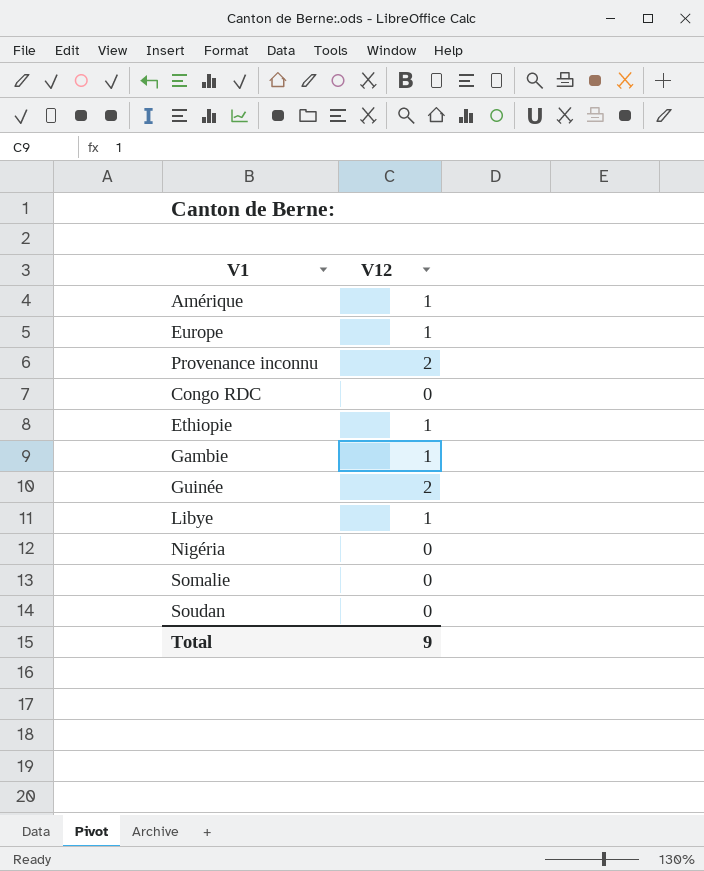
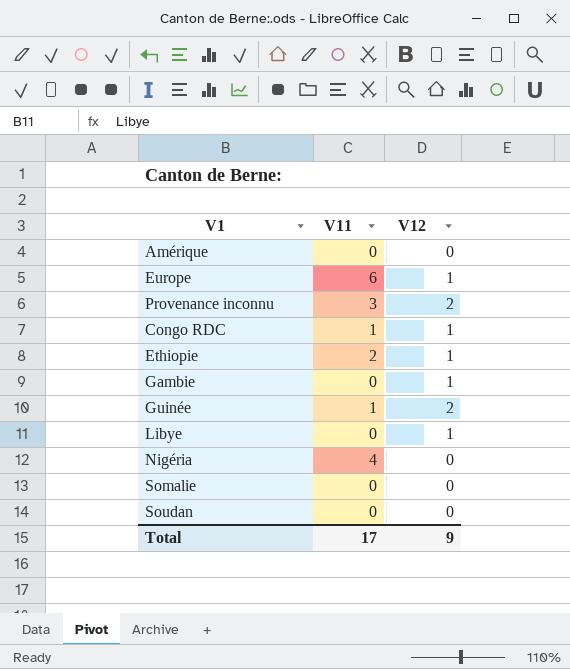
column V11 | position: none -> 2
Amérique | V12: 1 -> 0
Congo RDC | V12: 0 -> 1

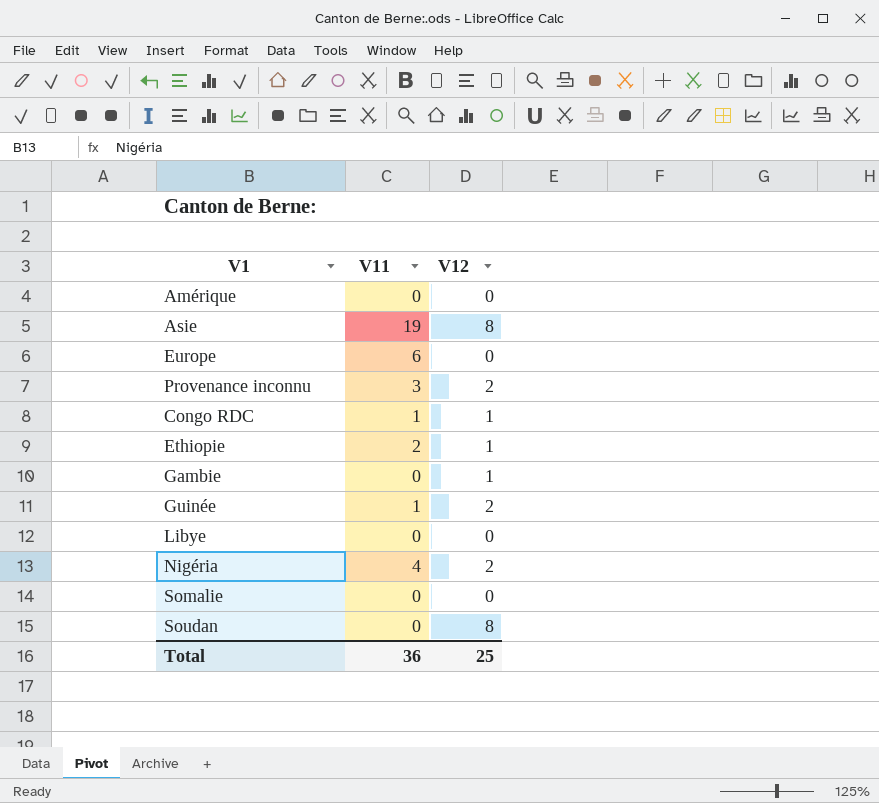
row Asie: none -> 19 | 8
Europe | V12: 1 -> 0
Libye | V12: 1 -> 0
Nigéria | V12: 0 -> 2
Soudan | V12: 0 -> 8
Total | V11: 17 -> 36
Total | V12: 9 -> 25

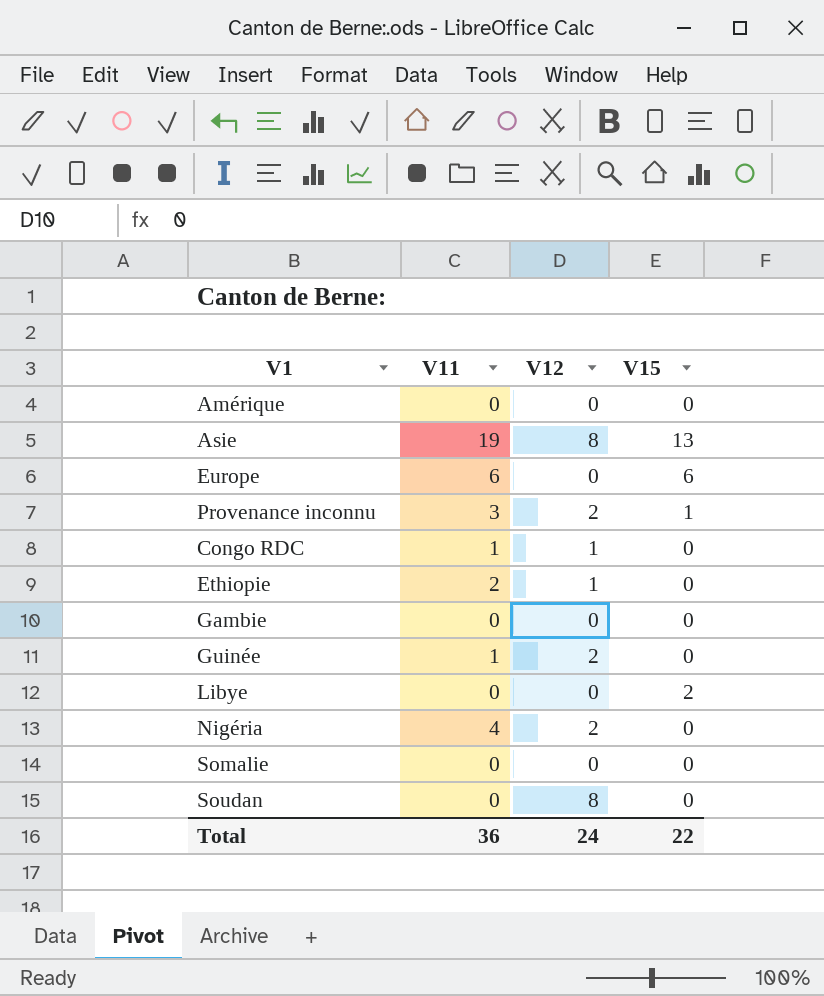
column V15 | position: none -> 4
Gambie | V12: 1 -> 0
Total | V12: 25 -> 24

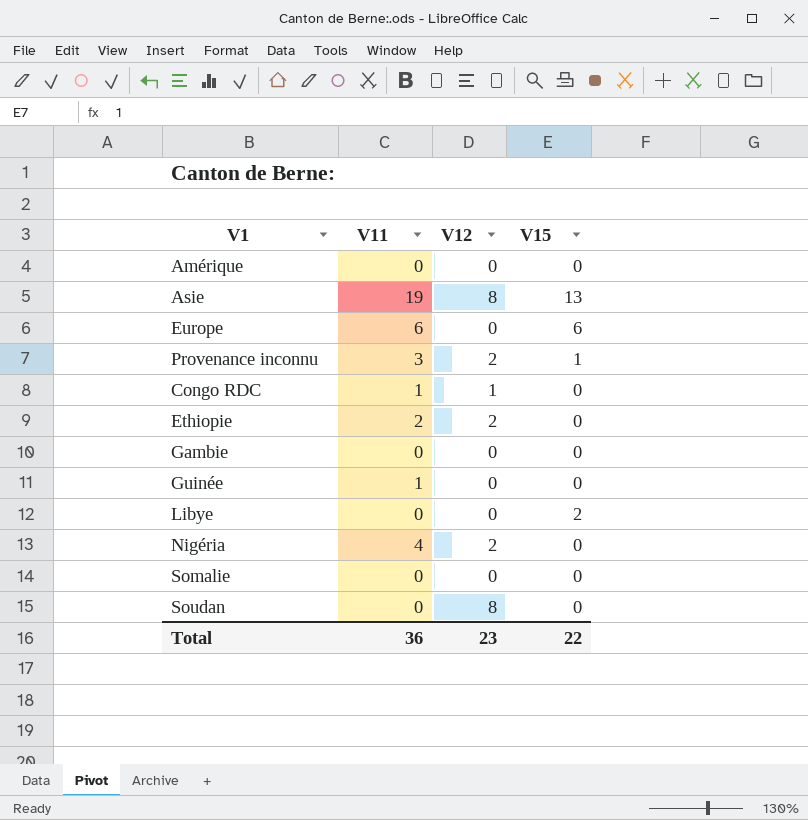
Ethiopie | V12: 1 -> 2
Guinée | V12: 2 -> 0
Total | V12: 24 -> 23

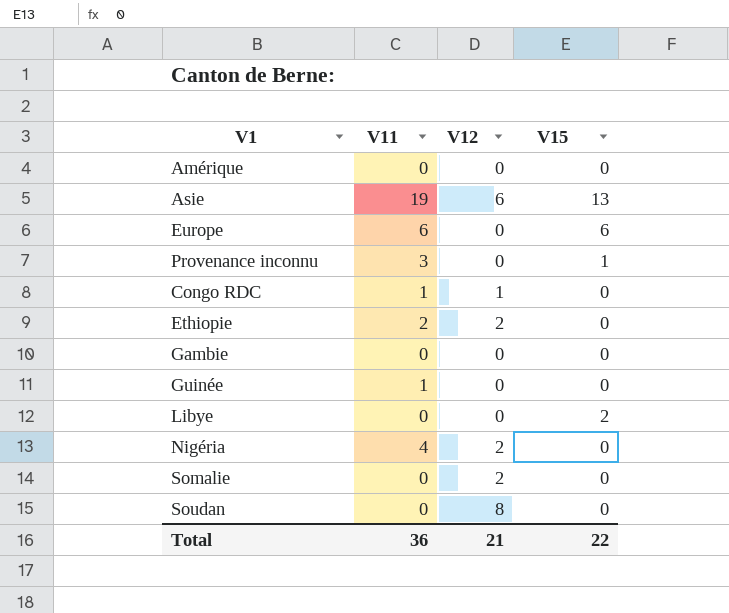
Asie | V12: 8 -> 6
Provenance inconnu | V12: 2 -> 0
Somalie | V12: 0 -> 2
Total | V12: 23 -> 21

